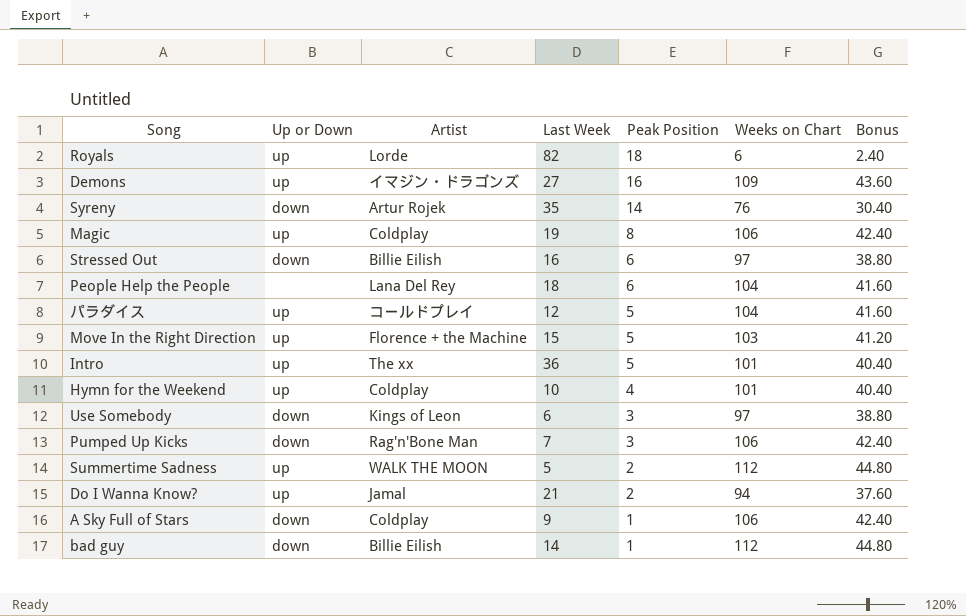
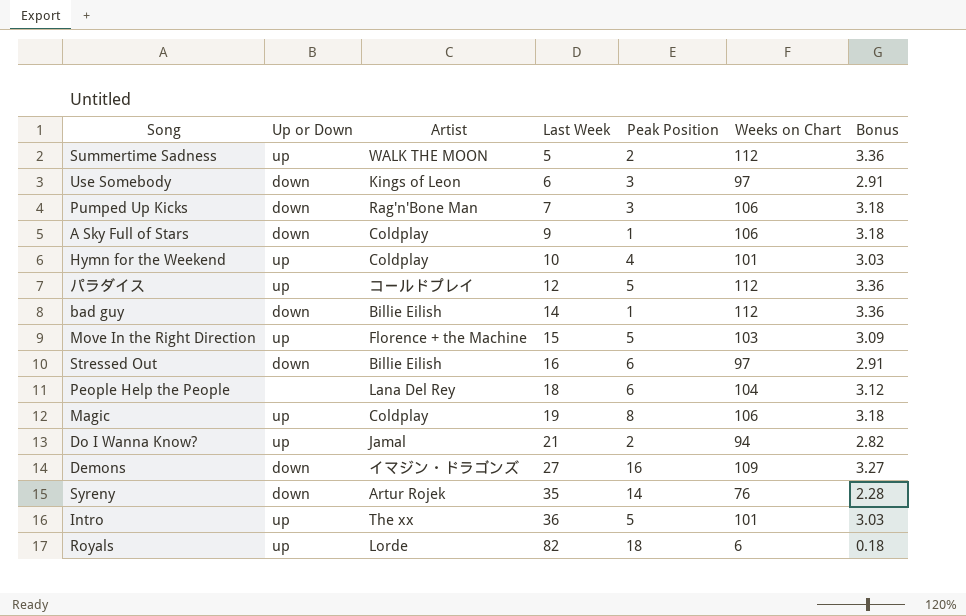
row order: Peak Position descending -> Last Week ascending
column Bonus | formula: [Weeks on Chart] * 0.4 -> [Weeks on Chart] * 0.03
パラダイス | Weeks on Chart: 104 -> 112
Demons | Up or Down: up -> down

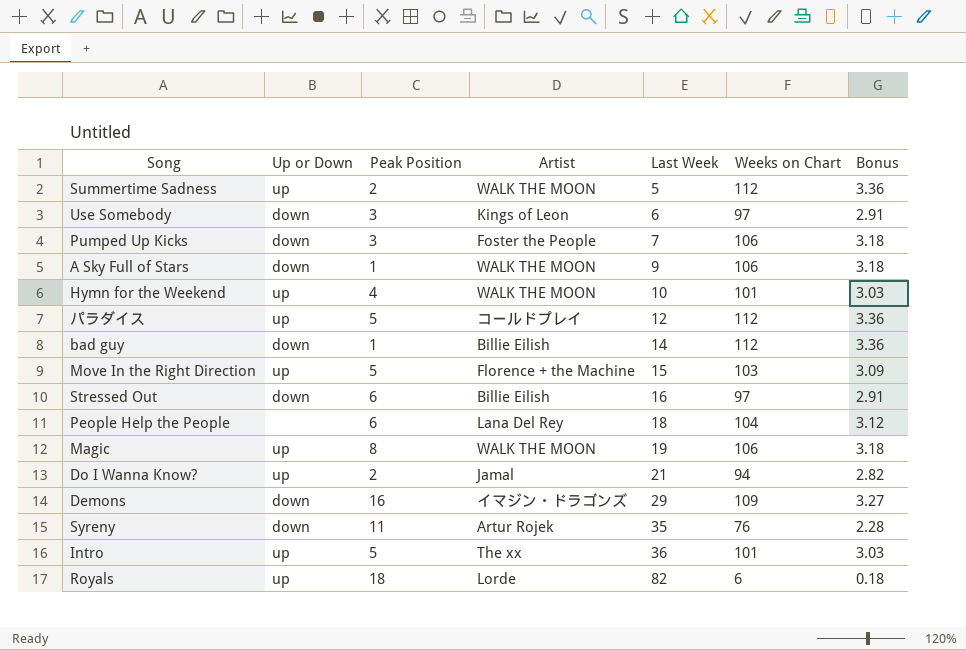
column Peak Position | position: 5 -> 3
Pumped Up Kicks | Artist: Rag'n'Bone Man -> Foster the People
A Sky Full of Stars | Artist: Coldplay -> WALK THE MOON
Hymn for the Weekend | Artist: Coldplay -> WALK THE MOON
Magic | Artist: Coldplay -> WALK THE MOON
Demons | Last Week: 27 -> 29
Syreny | Peak Position: 14 -> 11

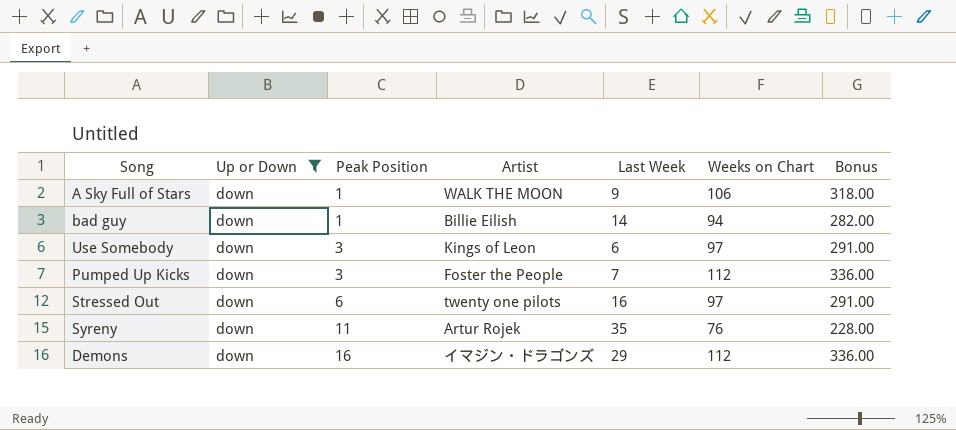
filter: none -> Up or Down = down
row order: Last Week ascending -> Peak Position ascending
column Bonus | formula: [Weeks on Chart] * 0.03 -> [Weeks on Chart] * 3
bad guy | Weeks on Chart: 112 -> 94
Pumped Up Kicks | Weeks on Chart: 106 -> 112
Stressed Out | Artist: Billie Eilish -> twenty one pilots
Demons | Weeks on Chart: 109 -> 112

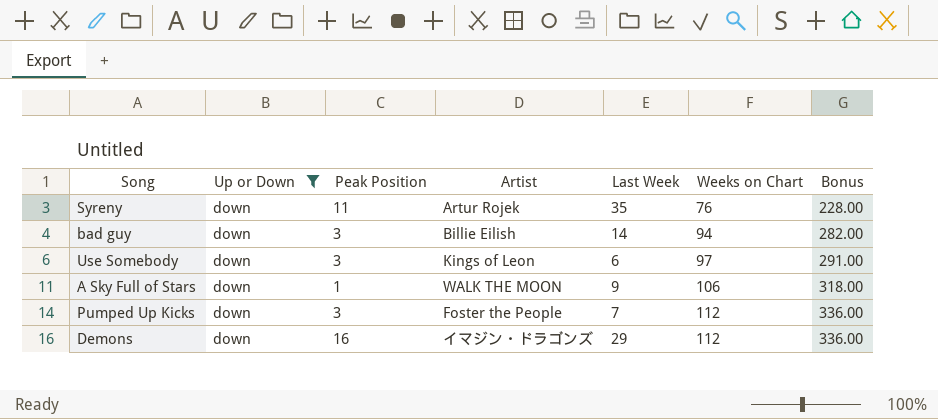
row order: Peak Position ascending -> Weeks on Chart ascending
row Stressed Out: down | 6 | twenty one pilots | 16 | 97 | 291.00 -> none
bad guy | Peak Position: 1 -> 3

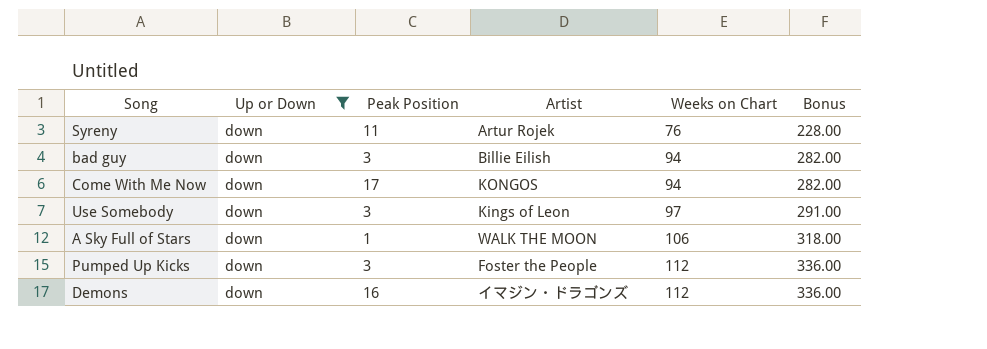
column Last Week | position: 5 -> none
row Come With Me Now: none -> down | 17 | KONGOS | 94 | 282.00

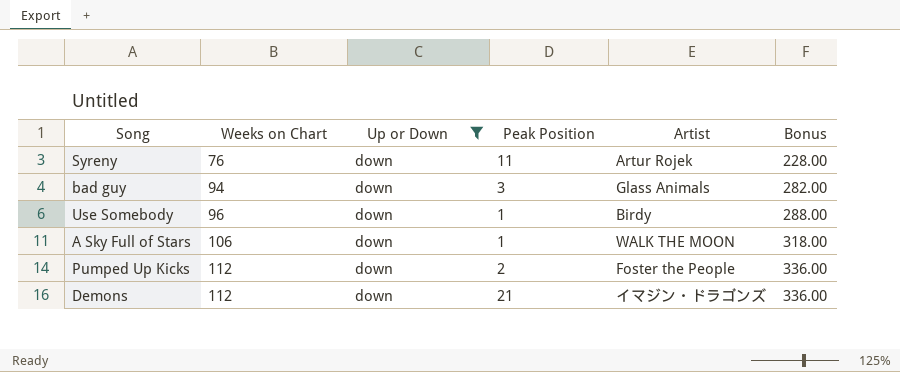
column Weeks on Chart | position: 5 -> 2
row Come With Me Now: down | 17 | KONGOS | 94 | 282.00 -> none
bad guy | Artist: Billie Eilish -> Glass Animals
Use Somebody | Weeks on Chart: 97 -> 96
Use Somebody | Peak Position: 3 -> 1
Use Somebody | Artist: Kings of Leon -> Birdy
Use Somebody | Bonus: 291.00 -> 288.00
Pumped Up Kicks | Peak Position: 3 -> 2
Demons | Peak Position: 16 -> 21

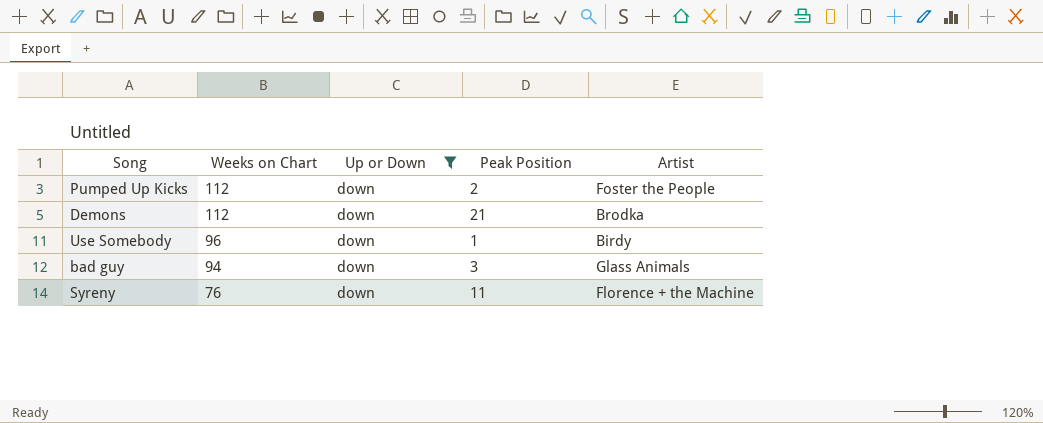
row order: Weeks on Chart ascending -> Weeks on Chart descending
column Bonus | formula: [Weeks on Chart] * 3 -> none
row A Sky Full of Stars: 106 | down | 1 | WALK THE MOON | 318.00 -> none
Demons | Artist: イマジン・ドラゴンズ -> Brodka
Syreny | Artist: Artur Rojek -> Florence + the Machine

